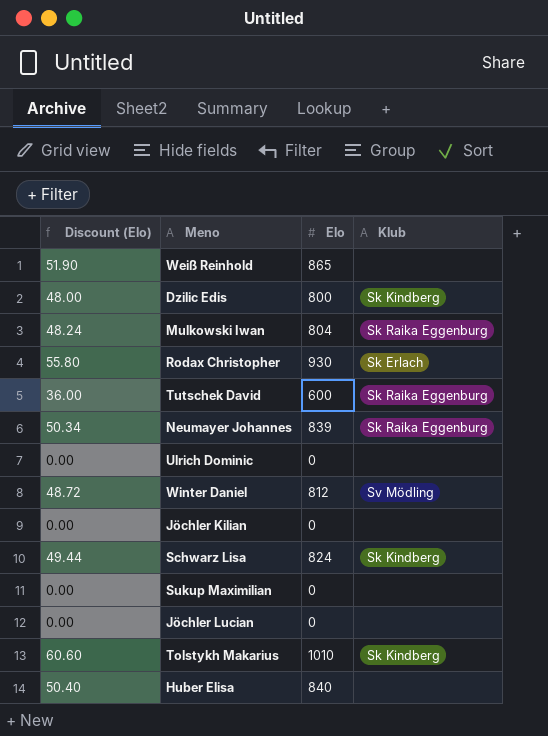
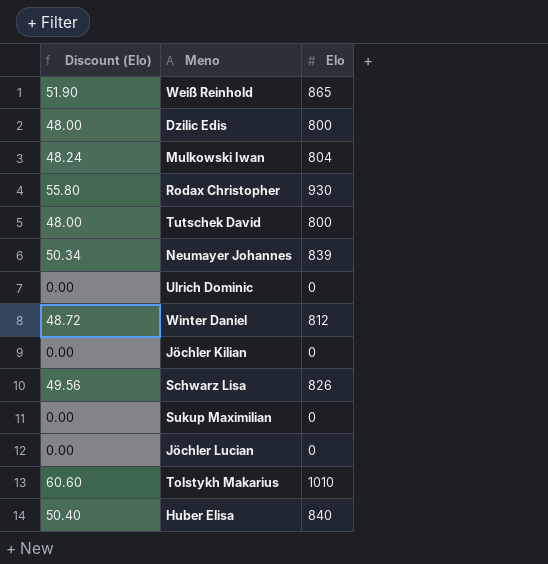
column Klub | position: 4 -> none
Tutschek David | Discount (Elo): 36.00 -> 48.00
Tutschek David | Elo: 600 -> 800
Schwarz Lisa | Discount (Elo): 49.44 -> 49.56
Schwarz Lisa | Elo: 824 -> 826

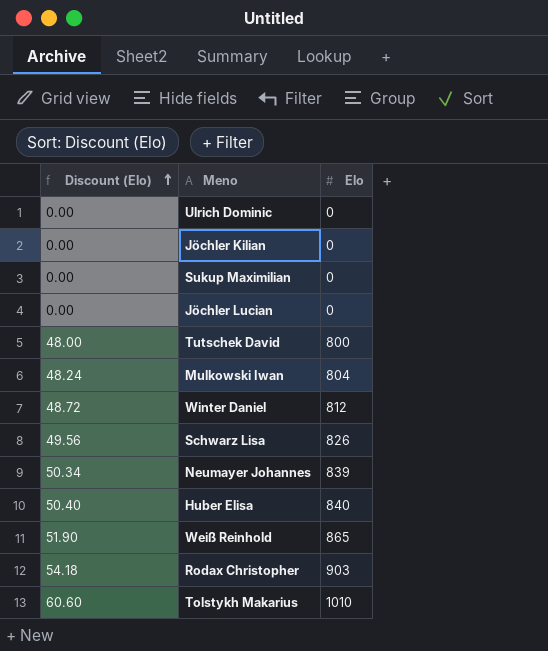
row order: none -> Discount (Elo) ascending
row Dzilic Edis: 48.00 | 800 -> none
Rodax Christopher | Discount (Elo): 55.80 -> 54.18
Rodax Christopher | Elo: 930 -> 903

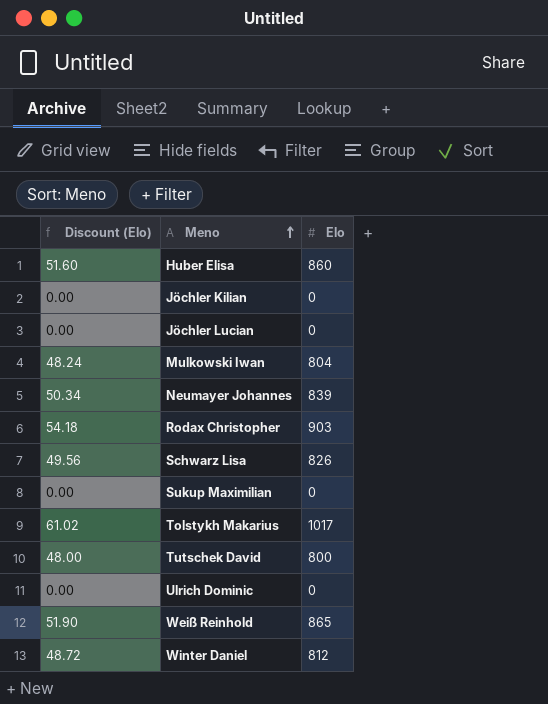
row order: Discount (Elo) ascending -> Meno ascending
Huber Elisa | Discount (Elo): 50.40 -> 51.60
Huber Elisa | Elo: 840 -> 860
Tolstykh Makarius | Discount (Elo): 60.60 -> 61.02
Tolstykh Makarius | Elo: 1010 -> 1017

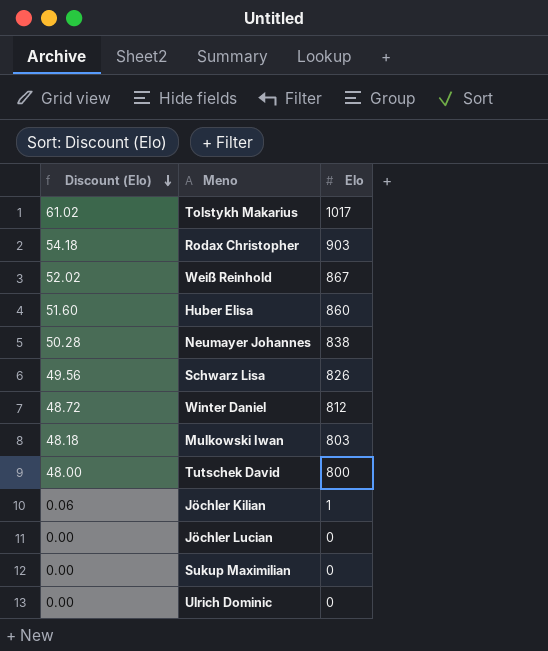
row order: Meno ascending -> Discount (Elo) descending
Weiß Reinhold | Discount (Elo): 51.90 -> 52.02
Weiß Reinhold | Elo: 865 -> 867
Neumayer Johannes | Discount (Elo): 50.34 -> 50.28
Neumayer Johannes | Elo: 839 -> 838
Mulkowski Iwan | Discount (Elo): 48.24 -> 48.18
Mulkowski Iwan | Elo: 804 -> 803
Jöchler Kilian | Discount (Elo): 0.00 -> 0.06
Jöchler Kilian | Elo: 0 -> 1

